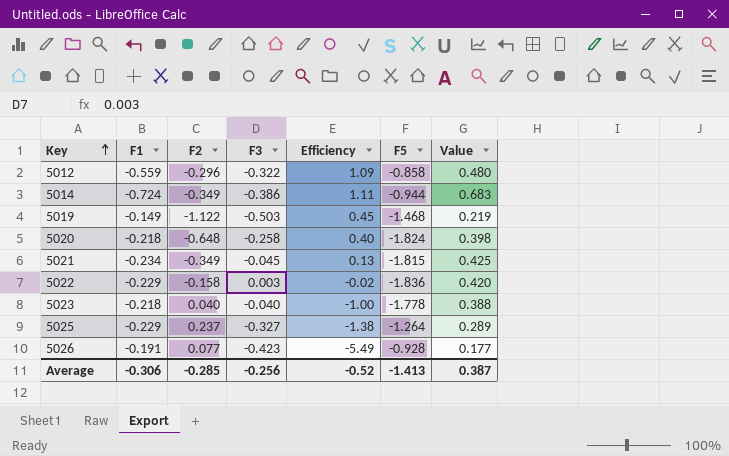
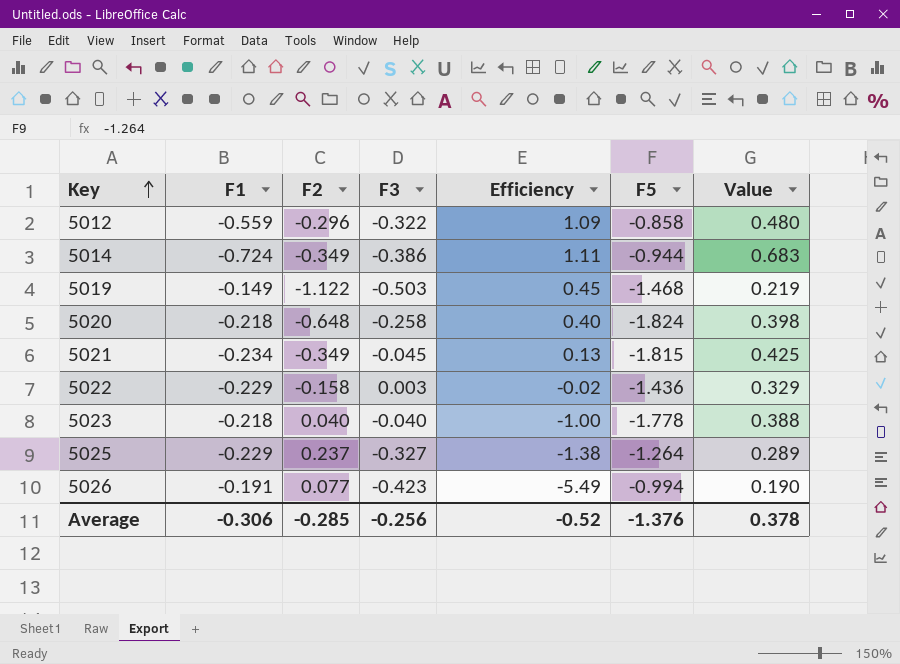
5022 | F5: -1.836 -> -1.436
5022 | Value: 0.420 -> 0.329
5026 | F5: -0.928 -> -0.994
5026 | Value: 0.177 -> 0.190
Average | F5: -1.413 -> -1.376
Average | Value: 0.387 -> 0.378

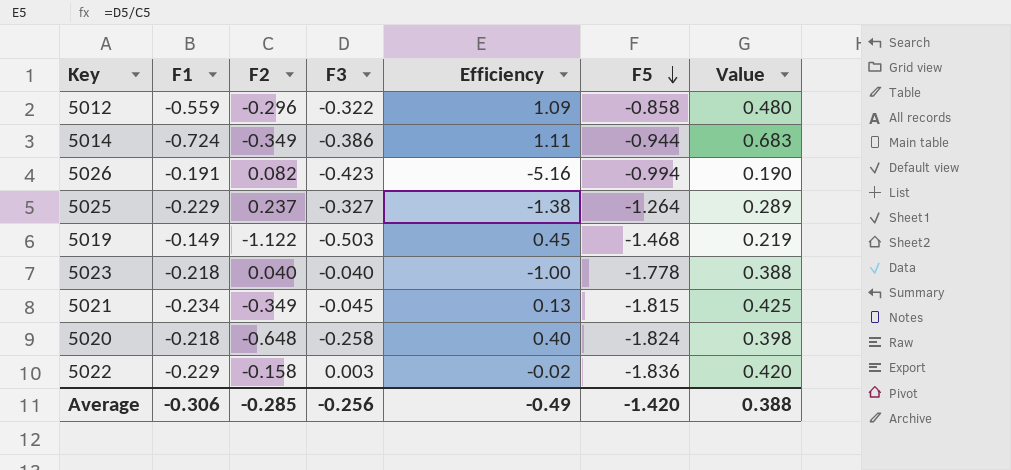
row order: Key ascending -> F5 descending
5026 | F2: 0.077 -> 0.082
5026 | Efficiency: -5.49 -> -5.16
5022 | F5: -1.436 -> -1.836
5022 | Value: 0.329 -> 0.420
Average | Efficiency: -0.52 -> -0.49
Average | F5: -1.376 -> -1.420
Average | Value: 0.378 -> 0.388

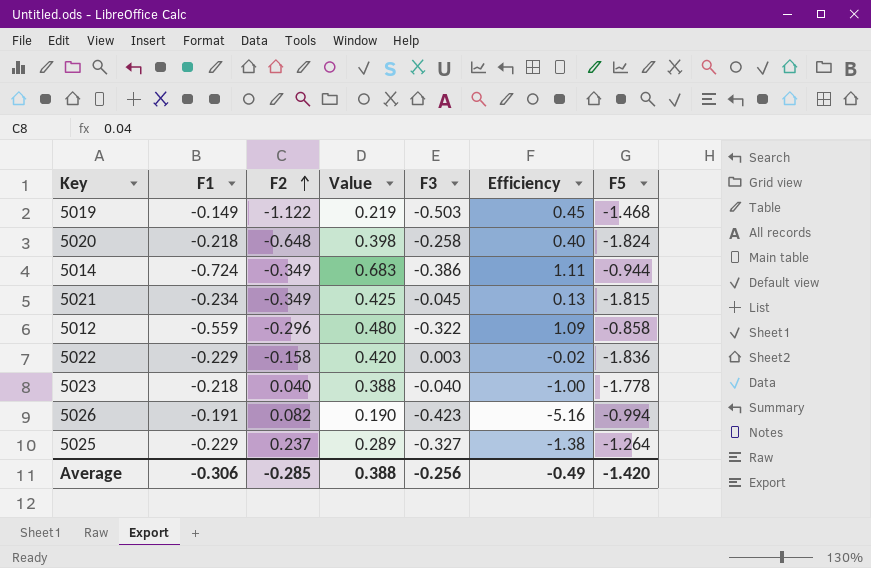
row order: F5 descending -> F2 ascending
column Value | position: 7 -> 4

